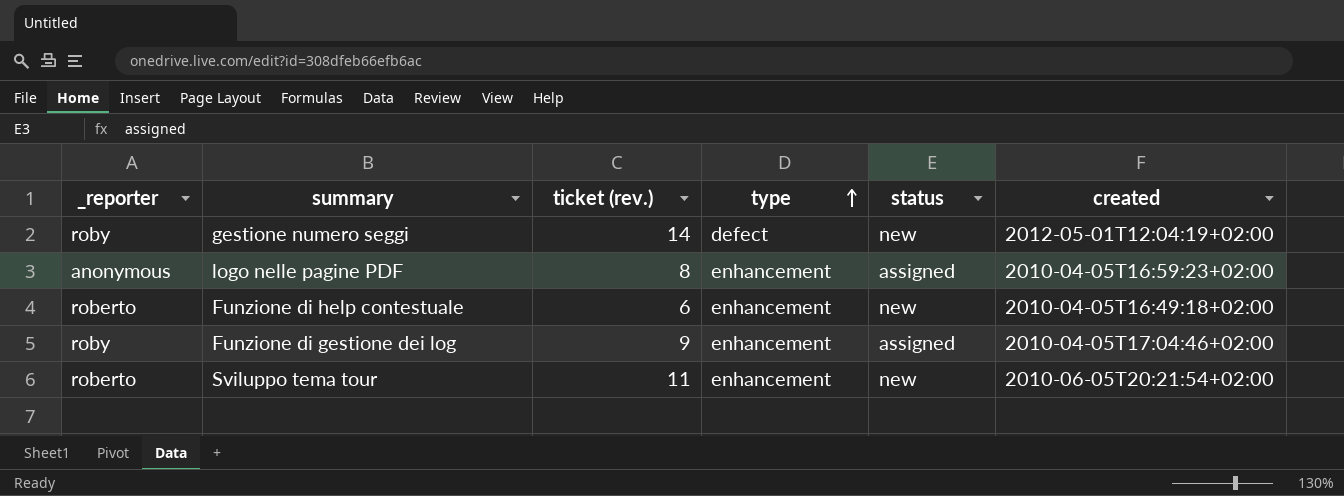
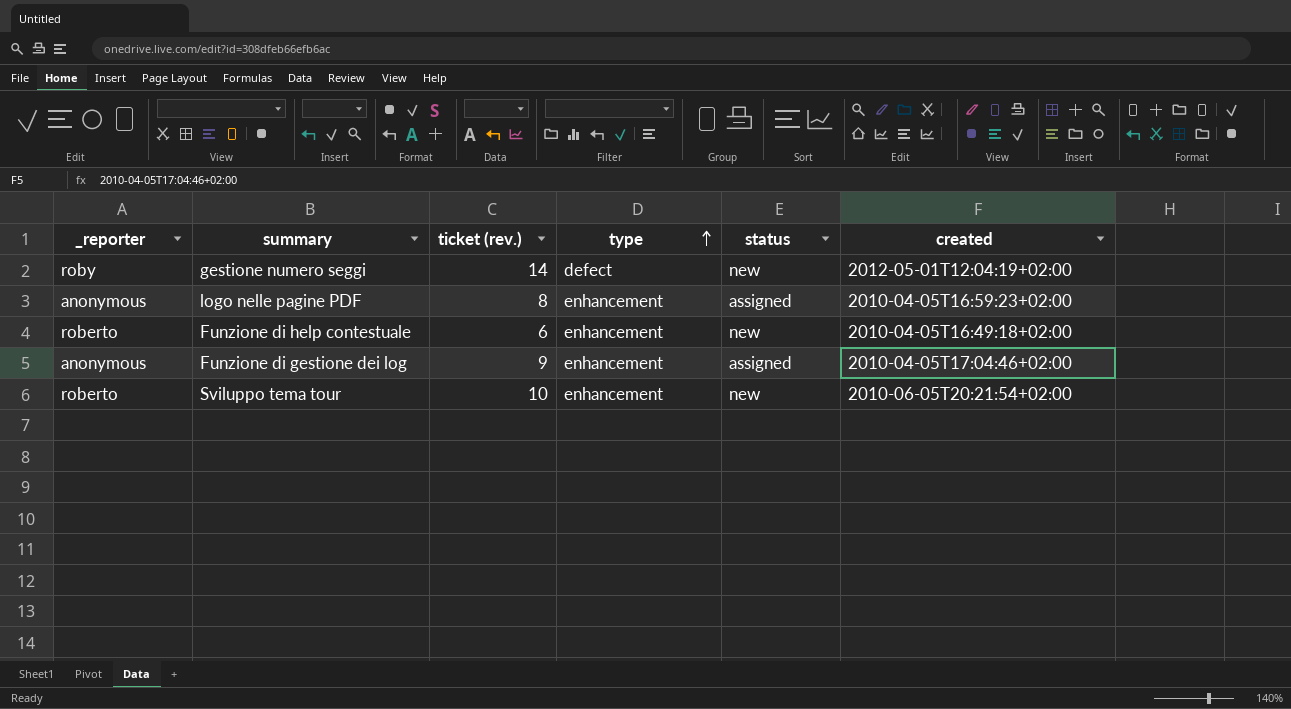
Funzione di gestione dei log | _reporter: roby -> anonymous
Sviluppo tema tour | ticket (rev.): 11 -> 10

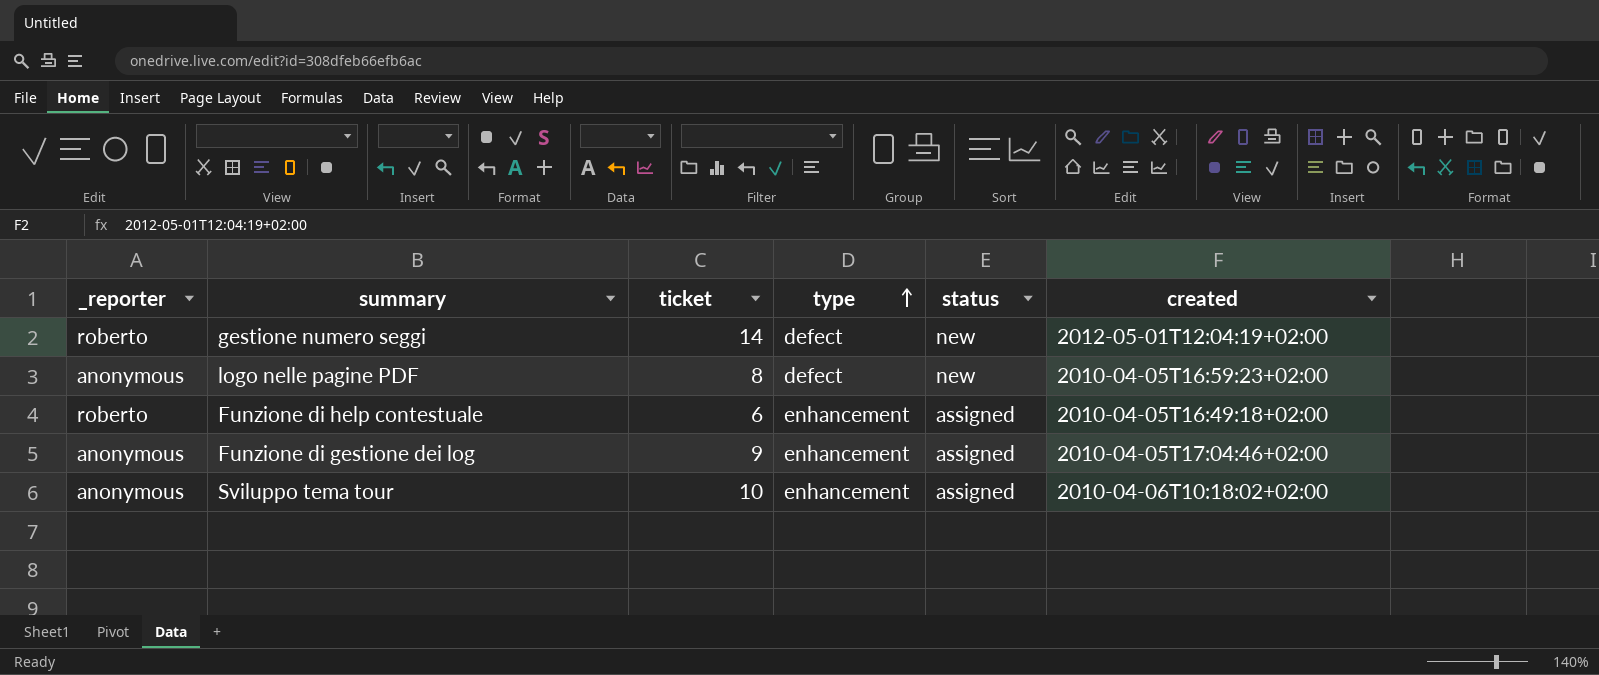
column name: ticket (rev.) -> ticket
gestione numero seggi | _reporter: roby -> roberto
logo nelle pagine PDF | type: enhancement -> defect
logo nelle pagine PDF | status: assigned -> new
Funzione di help contestuale | status: new -> assigned
Sviluppo tema tour | _reporter: roberto -> anonymous
Sviluppo tema tour | status: new -> assigned
Sviluppo tema tour | created: 2010-06-05T20:21:54+02:00 -> 2010-04-06T10:18:02+02:00

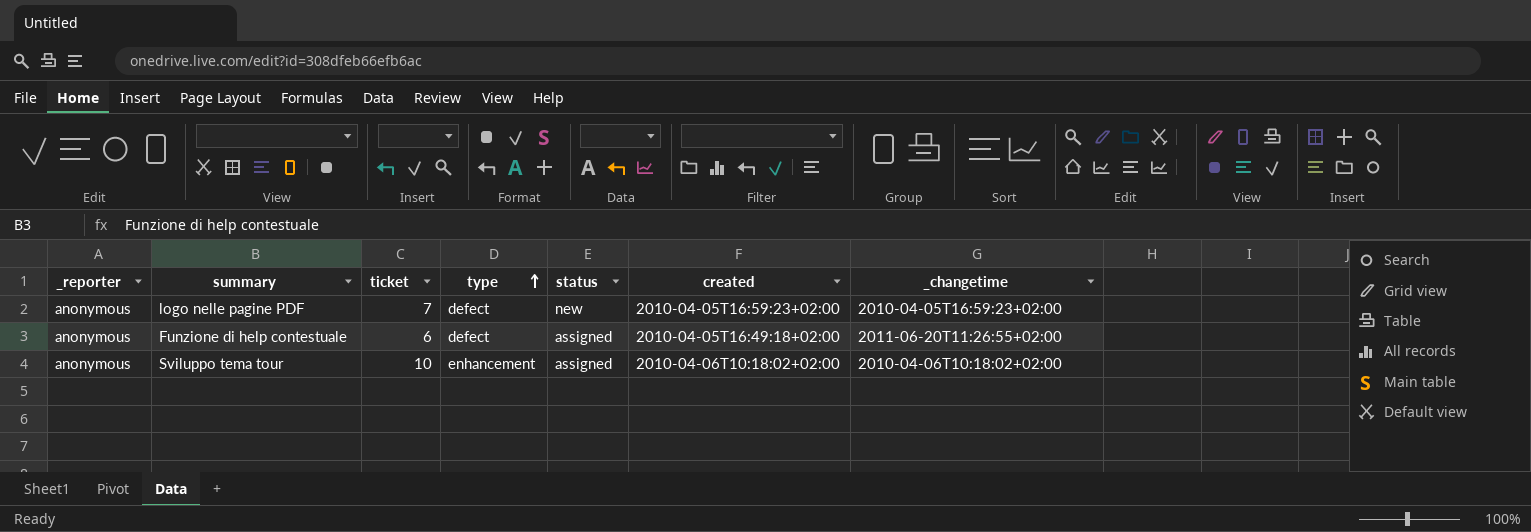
column _changetime | position: none -> 7
row gestione numero seggi: roberto | 14 | defect | new | 2012-05-01T12:04:19+02:00 -> none
row Funzione di gestione dei log: anonymous | 9 | enhancement | assigned | 2010-04-05T17:04:46+02:00 -> none
logo nelle pagine PDF | ticket: 8 -> 7
Funzione di help contestuale | _reporter: roberto -> anonymous
Funzione di help contestuale | type: enhancement -> defect

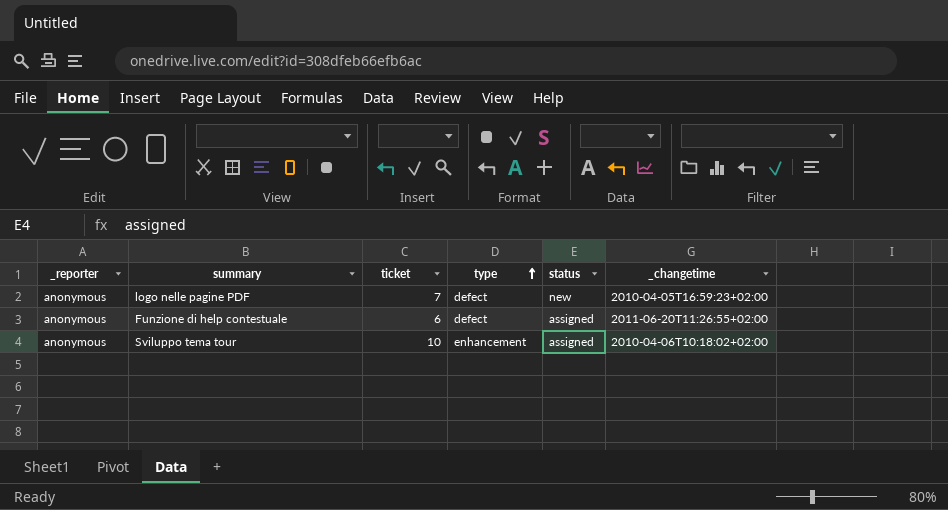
column created | position: 6 -> none

